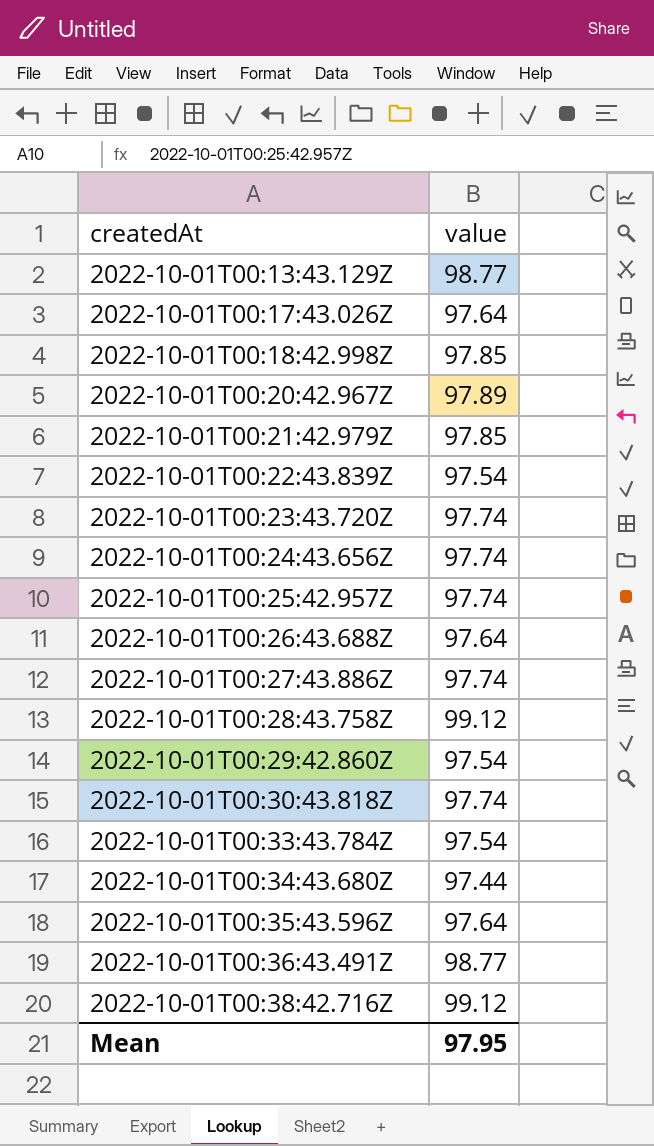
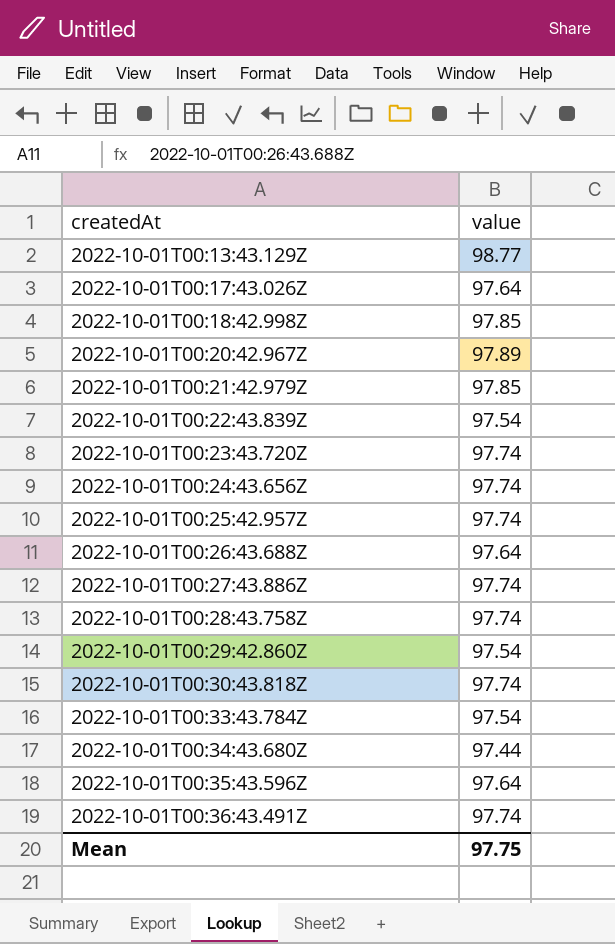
row 2022-10-01T00:38:42.716Z: 99.12 -> none
2022-10-01T00:28:43.758Z | value: 99.12 -> 97.74
2022-10-01T00:36:43.491Z | value: 98.77 -> 97.74
Mean | value: 97.95 -> 97.75

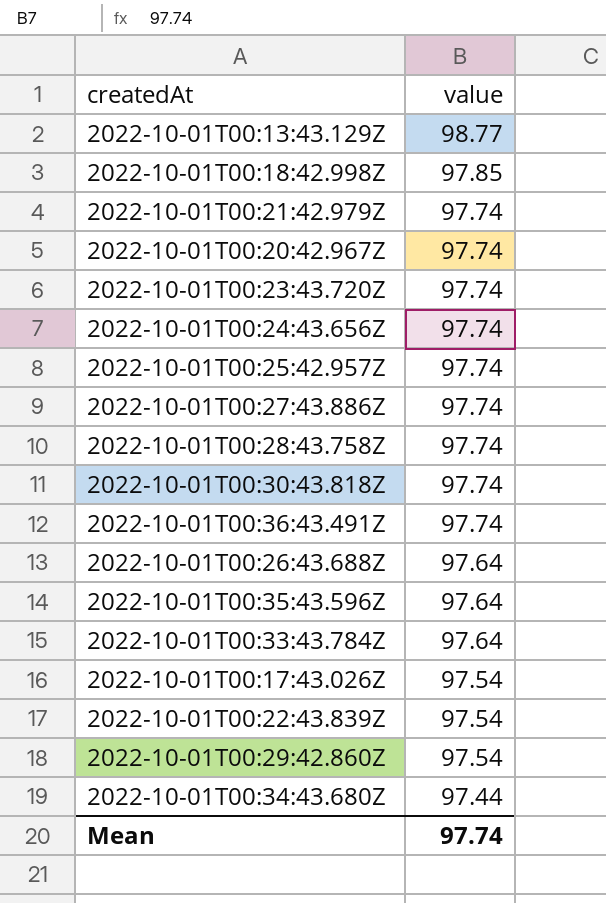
row order: createdAt ascending -> value descending
2022-10-01T00:21:42.979Z | value: 97.85 -> 97.74
2022-10-01T00:20:42.967Z | value: 97.89 -> 97.74
2022-10-01T00:33:43.784Z | value: 97.54 -> 97.64
2022-10-01T00:17:43.026Z | value: 97.64 -> 97.54
Mean | value: 97.75 -> 97.74

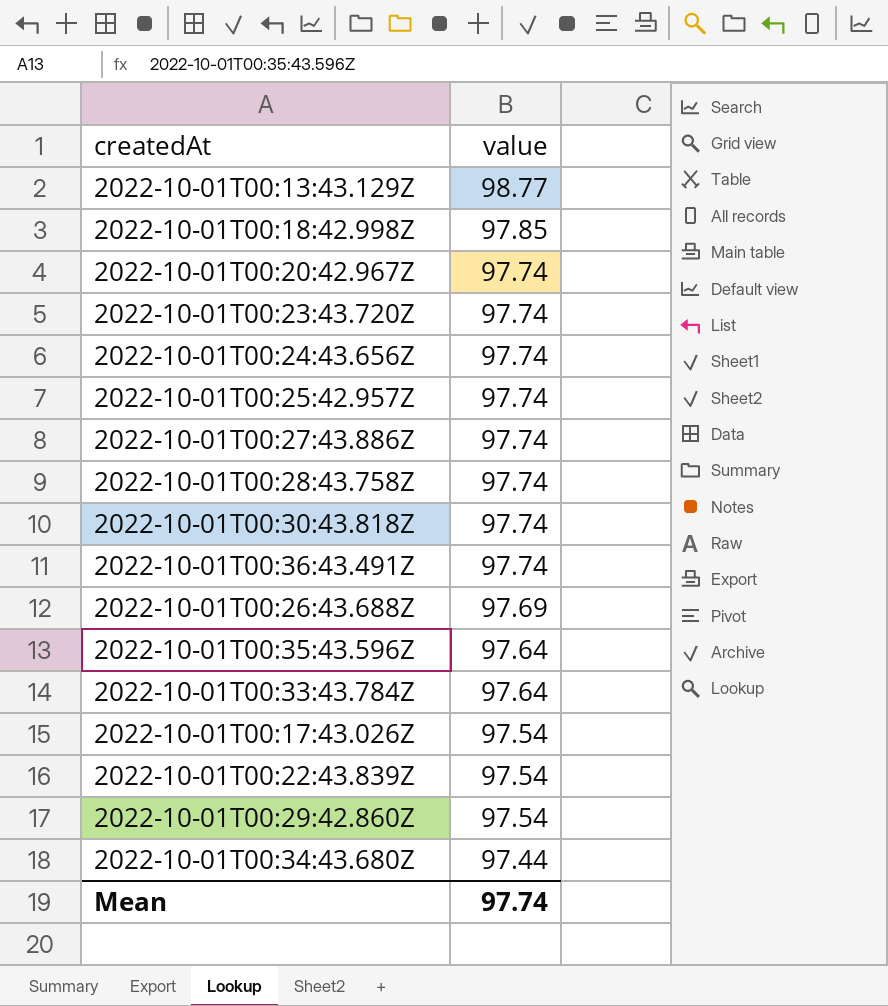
row 2022-10-01T00:21:42.979Z: 97.74 -> none
2022-10-01T00:26:43.688Z | value: 97.64 -> 97.69

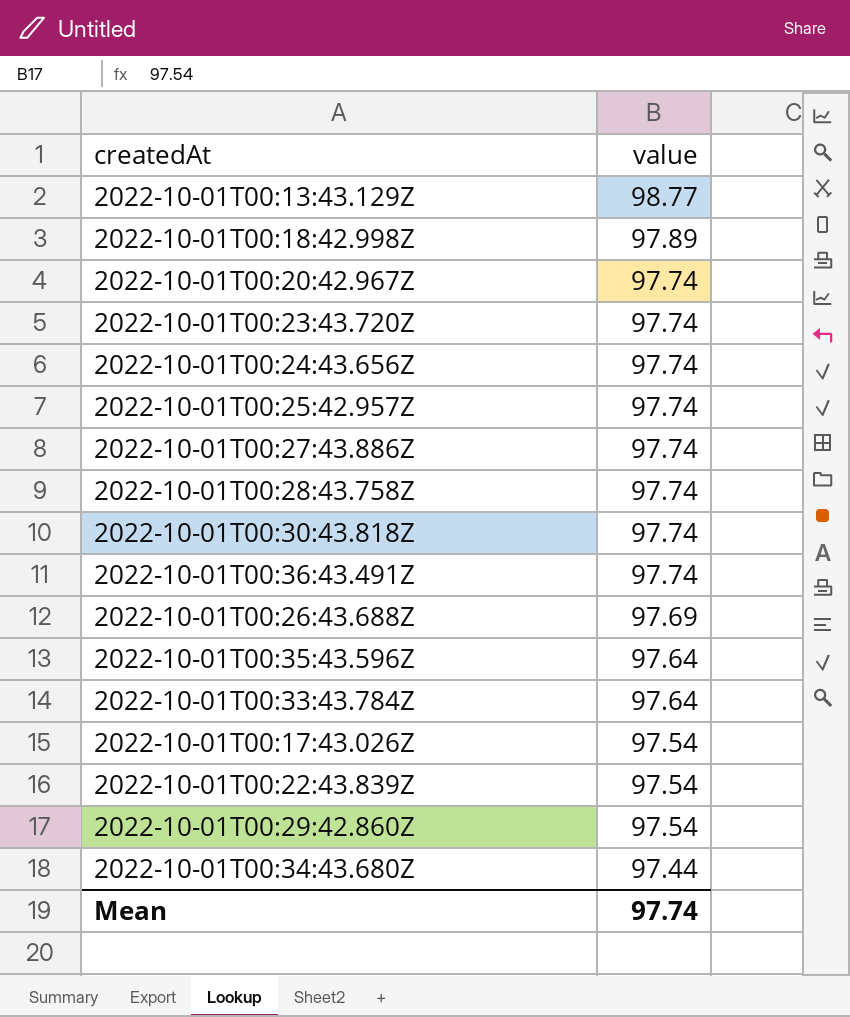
2022-10-01T00:18:42.998Z | value: 97.85 -> 97.89

